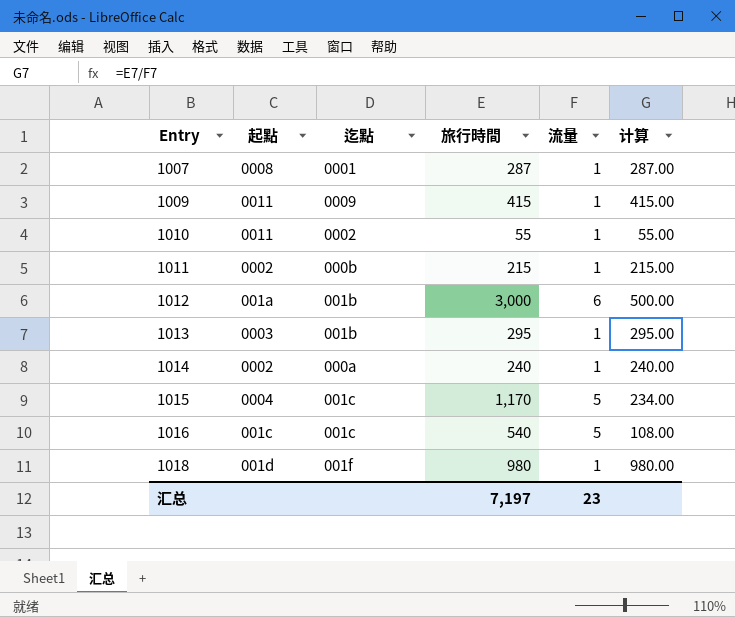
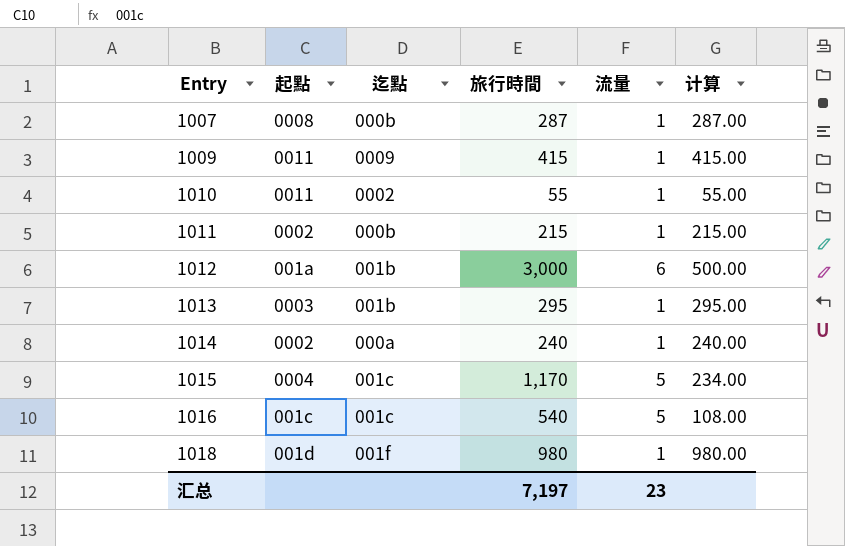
1007 | 迄點: 0001 -> 000b

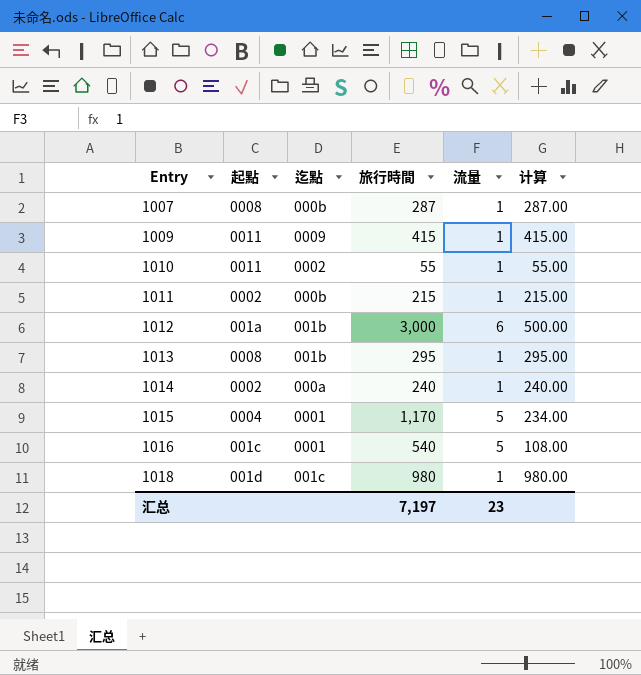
1013 | 起點: 0003 -> 0008
1015 | 迄點: 001c -> 0001
1016 | 迄點: 001c -> 0001
1018 | 迄點: 001f -> 001c

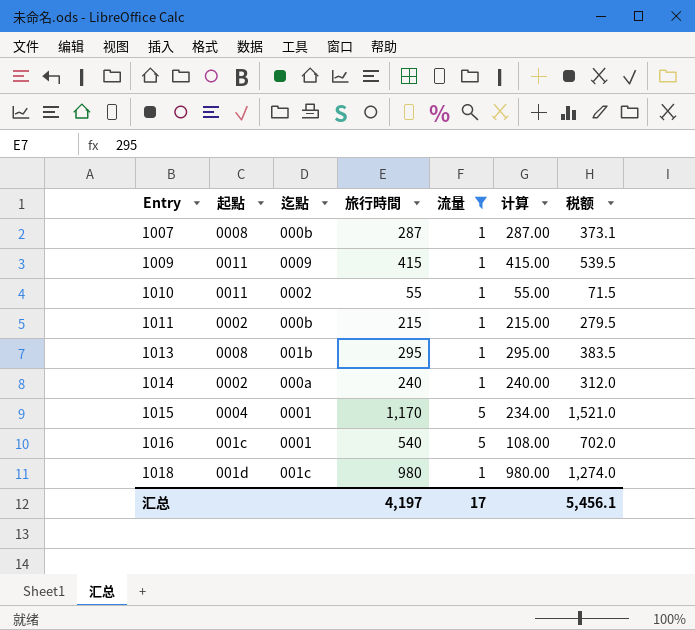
filter: none -> 流量 != 6
column 税额 | formula: none -> [旅行時間] * 1.3
汇总 | 旅行時間: 7,197 -> 4,197
汇总 | 流量: 23 -> 17

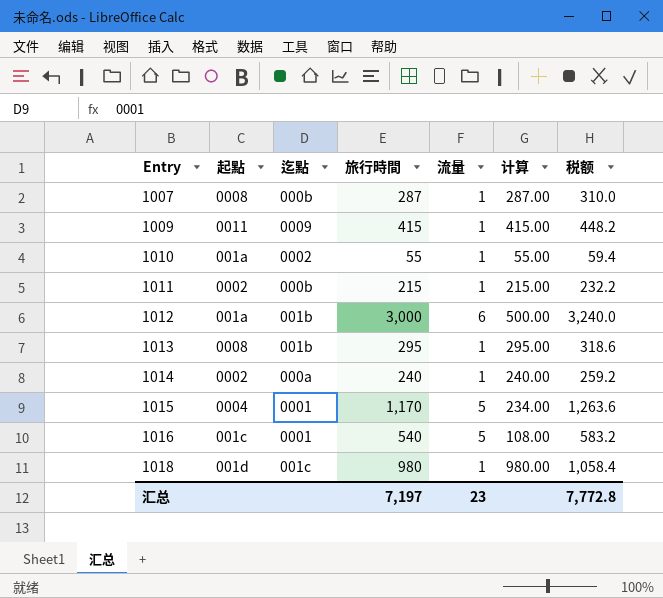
filter: 流量 != 6 -> none
column 税额 | formula: [旅行時間] * 1.3 -> [旅行時間] * 1.08
1010 | 起點: 0011 -> 001a
汇总 | 旅行時間: 4,197 -> 7,197
汇总 | 流量: 17 -> 23
汇总 | 税额: 5,456.1 -> 7,772.8

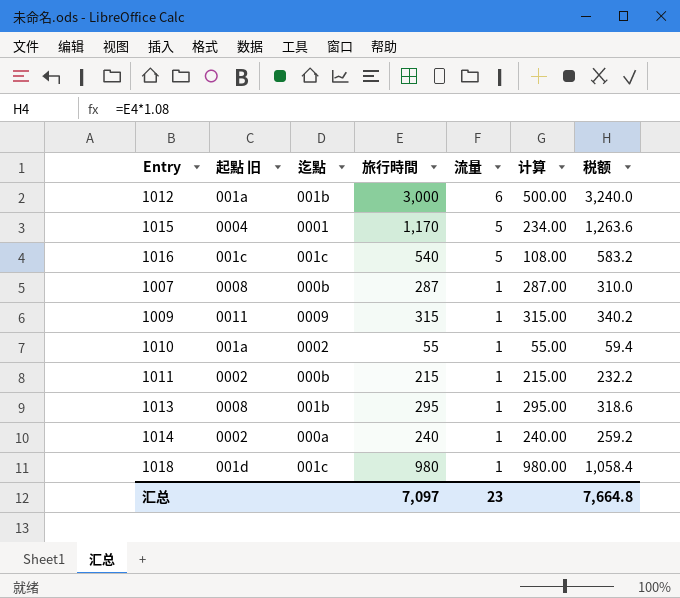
row order: Entry ascending -> 流量 descending
column name: 起點 -> 起點 旧
1016 | 迄點: 0001 -> 001c
1009 | 旅行時間: 415 -> 315
1009 | 计算: 415.00 -> 315.00
1009 | 税额: 448.2 -> 340.2
汇总 | 旅行時間: 7,197 -> 7,097
汇总 | 税额: 7,772.8 -> 7,664.8

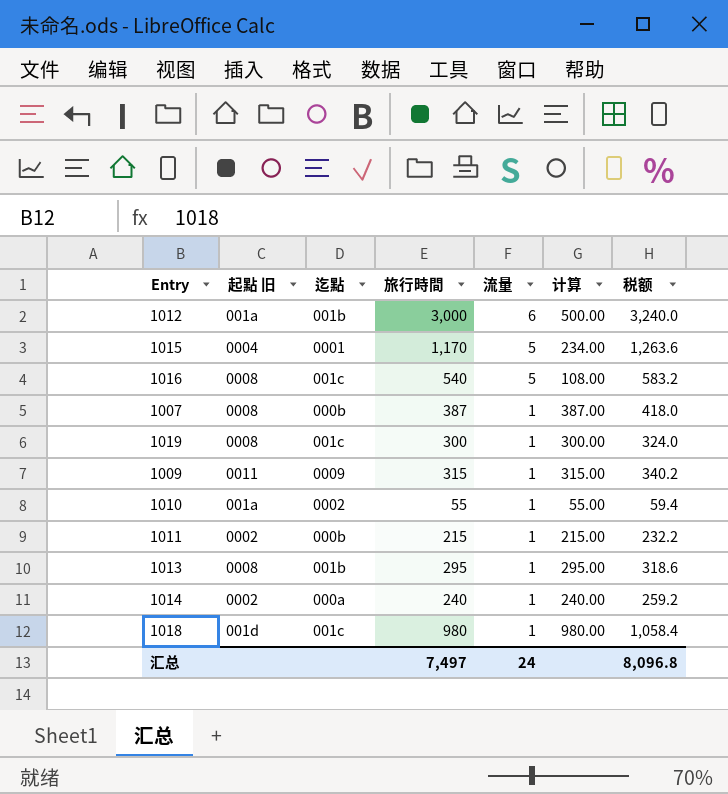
1016 | 起點 旧: 001c -> 0008
1007 | 旅行時間: 287 -> 387
1007 | 计算: 287.00 -> 387.00
1007 | 税额: 310.0 -> 418.0
row 1019: none -> 0008 | 001c | 300 | 1 | 300.00 | 324.0
汇总 | 旅行時間: 7,097 -> 7,497
汇总 | 流量: 23 -> 24
汇总 | 税额: 7,664.8 -> 8,096.8

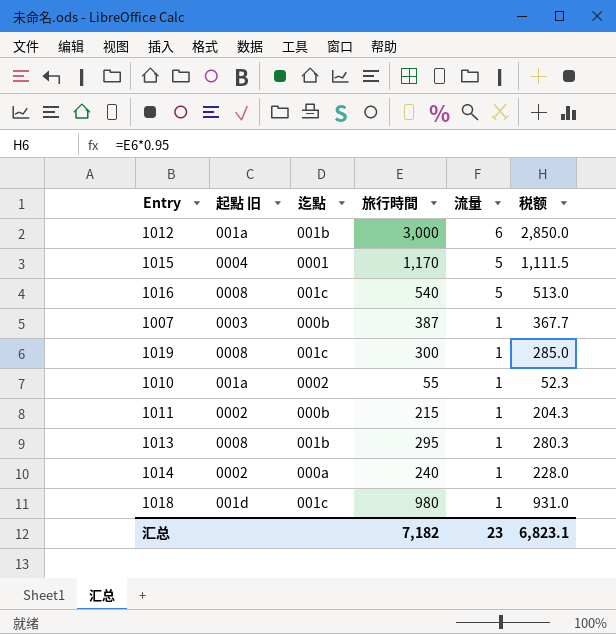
column 计算 | formula: [旅行時間] / [流量] -> none
column 税额 | formula: [旅行時間] * 1.08 -> [旅行時間] * 0.95
row 1009: 0011 | 0009 | 315 | 1 | 315.00 | 340.2 -> none
1007 | 起點 旧: 0008 -> 0003
汇总 | 旅行時間: 7,497 -> 7,182
汇总 | 流量: 24 -> 23
汇总 | 税额: 8,096.8 -> 6,823.1

